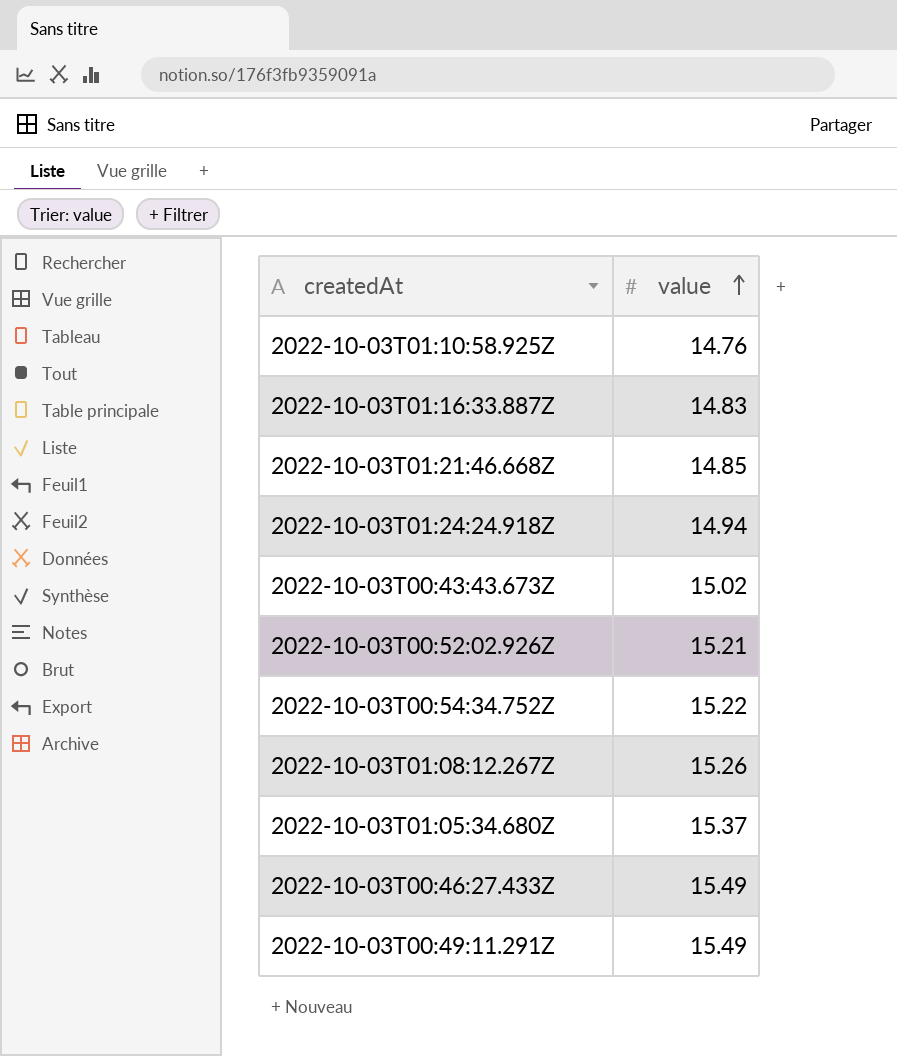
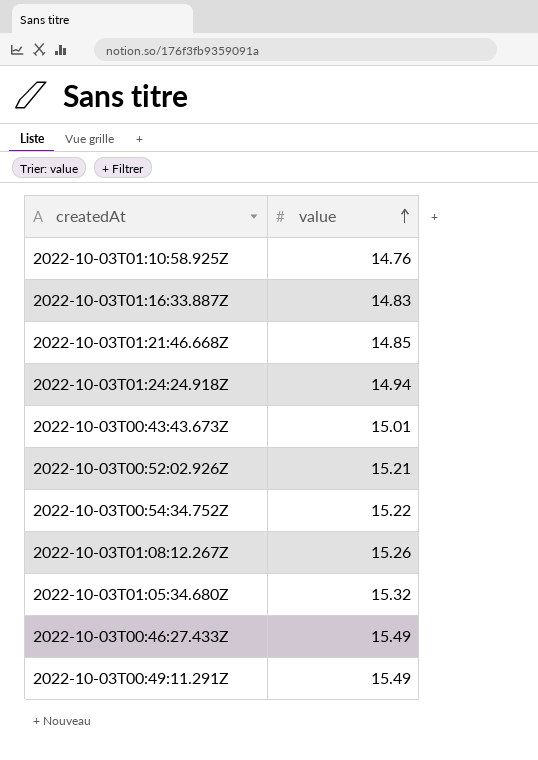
2022-10-03T00:43:43.673Z | value: 15.02 -> 15.01
2022-10-03T01:05:34.680Z | value: 15.37 -> 15.32

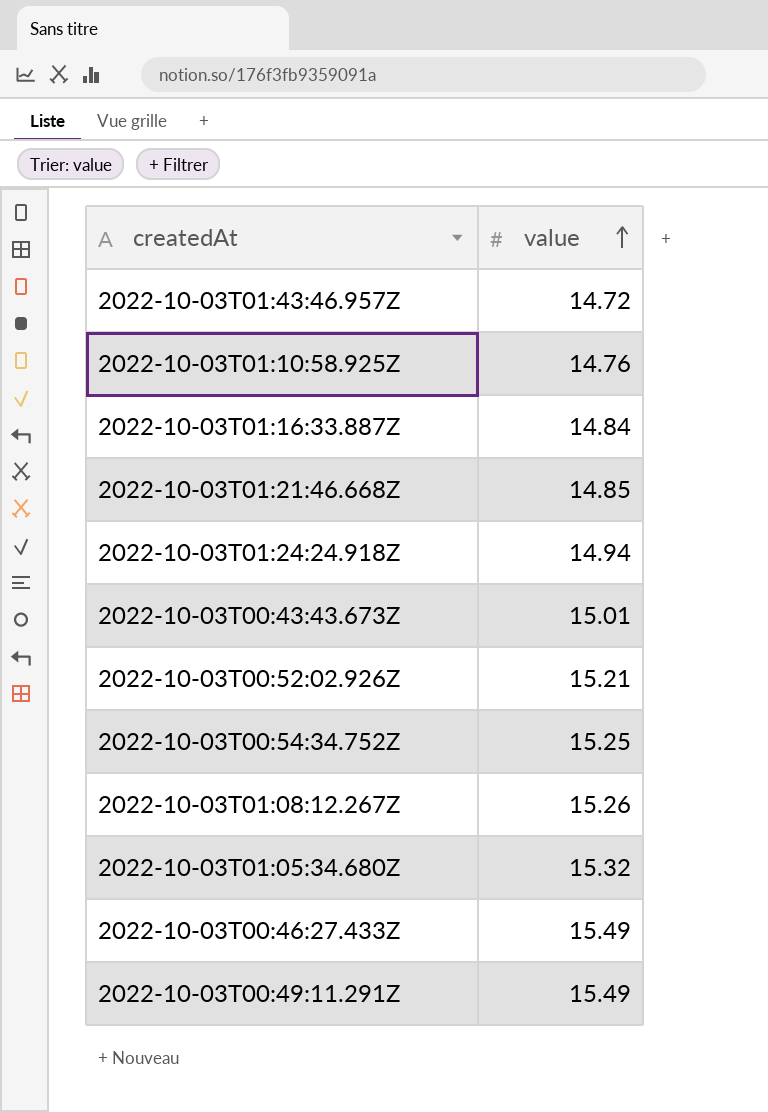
row 2022-10-03T01:43:46.957Z: none -> 14.72
2022-10-03T01:16:33.887Z | value: 14.83 -> 14.84
2022-10-03T00:54:34.752Z | value: 15.22 -> 15.25

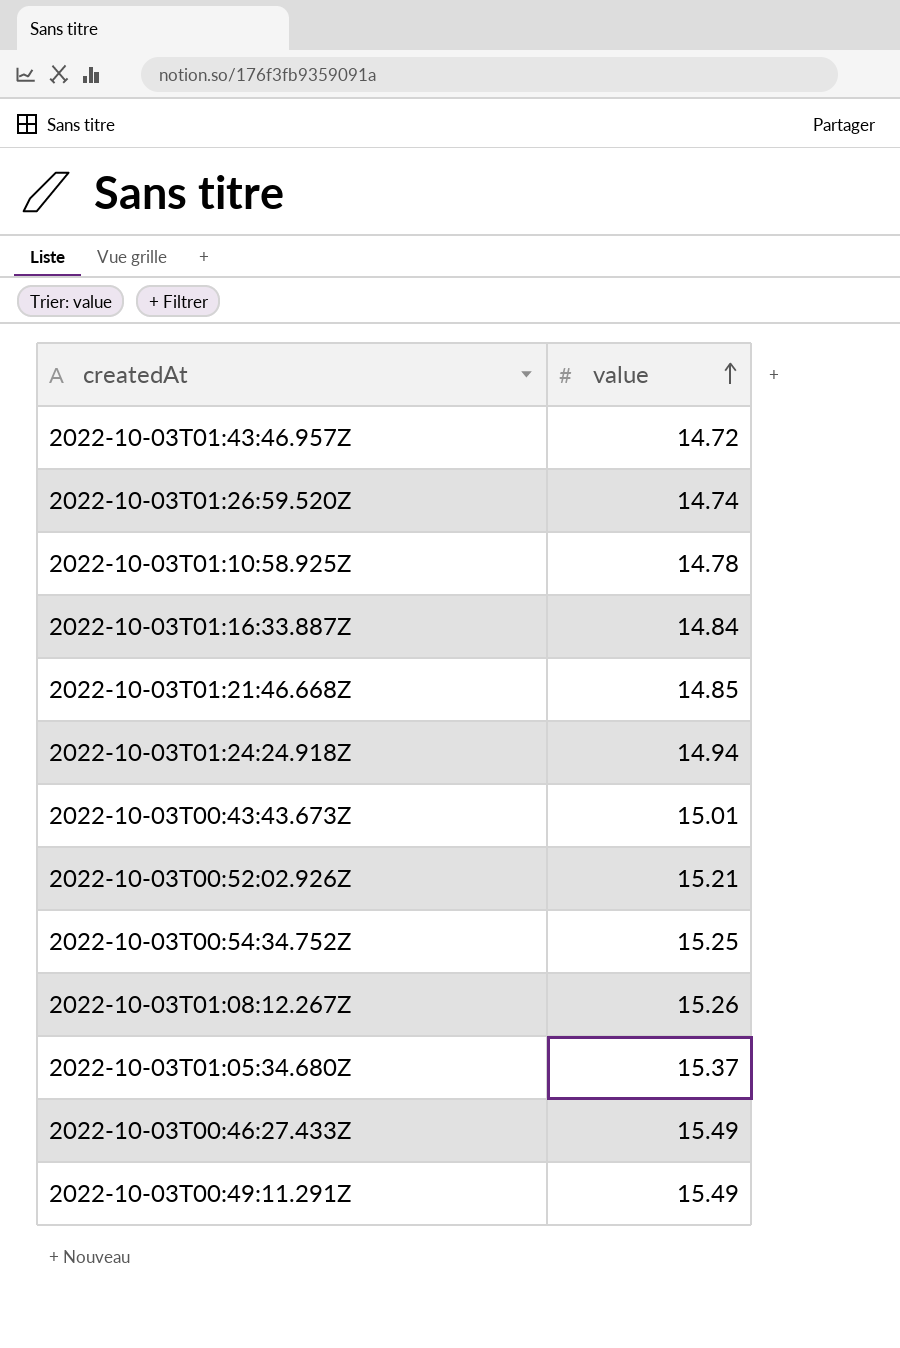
row 2022-10-03T01:26:59.520Z: none -> 14.74
2022-10-03T01:10:58.925Z | value: 14.76 -> 14.78
2022-10-03T01:05:34.680Z | value: 15.32 -> 15.37

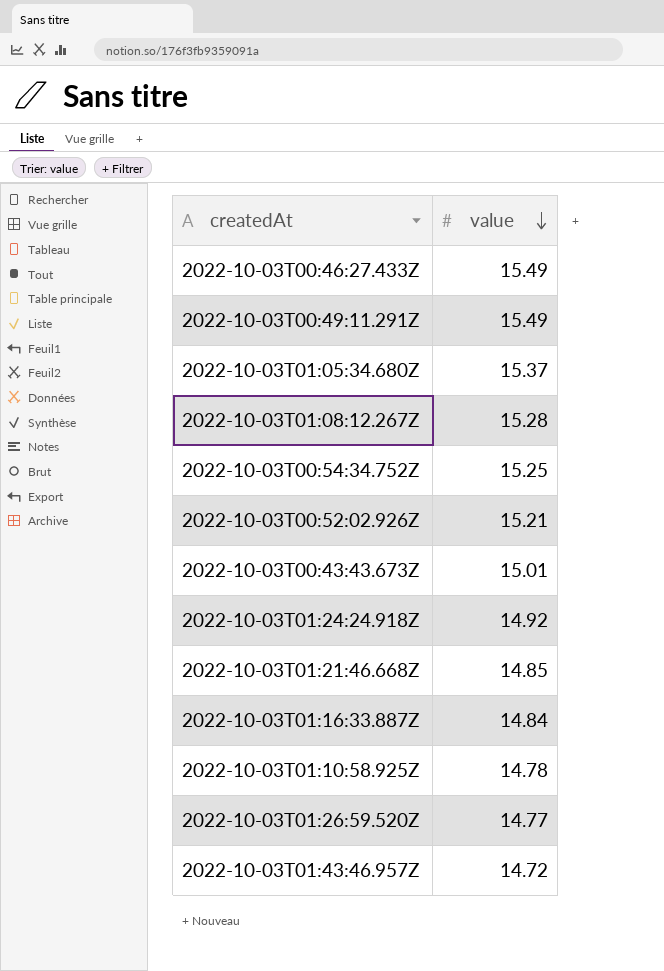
row order: value ascending -> value descending
2022-10-03T01:08:12.267Z | value: 15.26 -> 15.28
2022-10-03T01:24:24.918Z | value: 14.94 -> 14.92
2022-10-03T01:26:59.520Z | value: 14.74 -> 14.77

